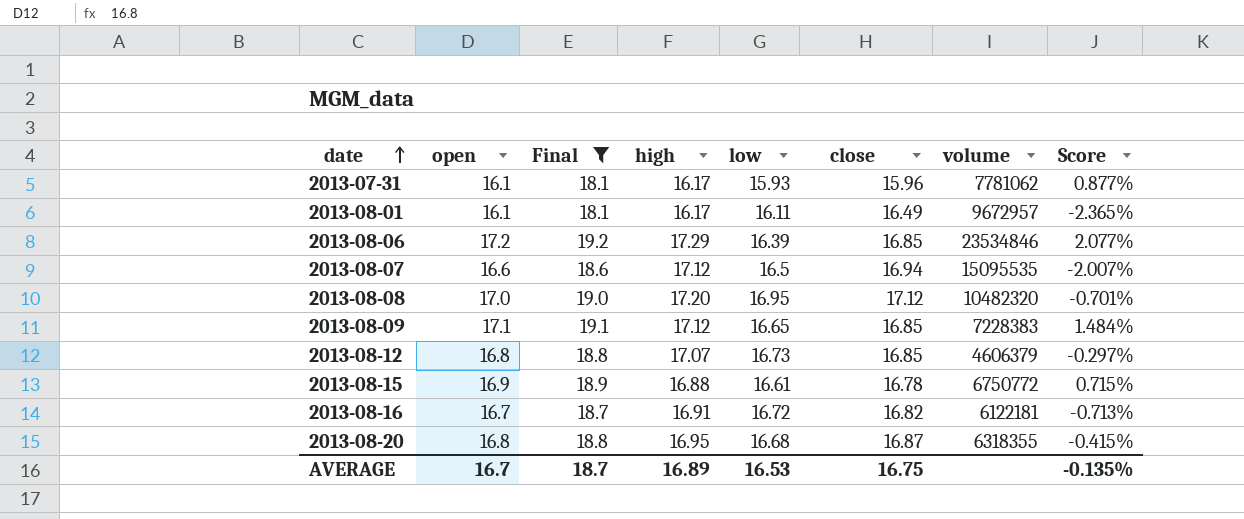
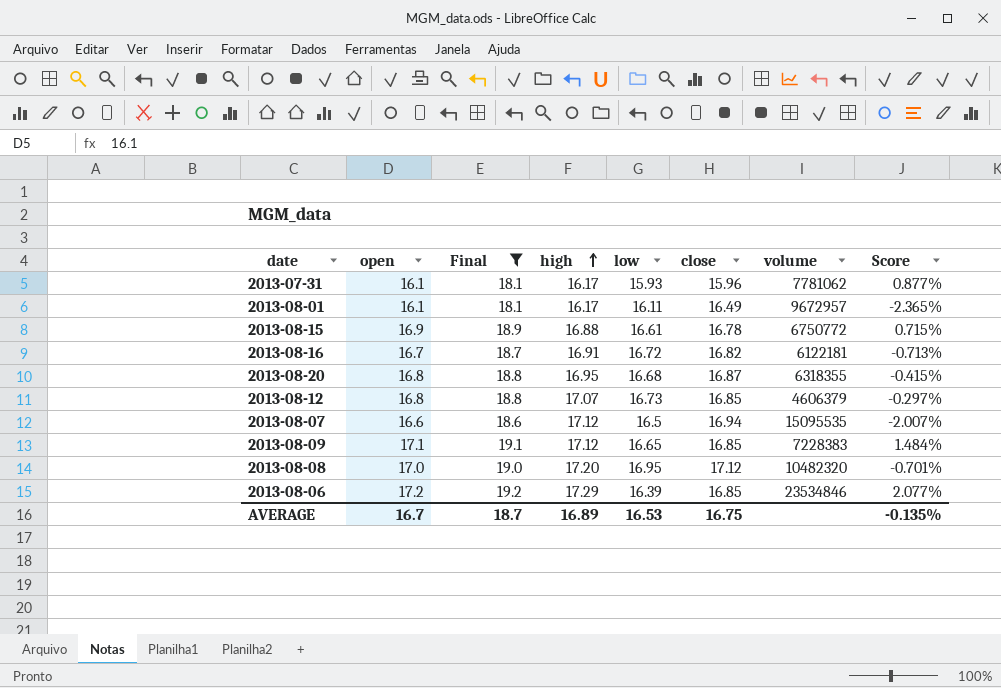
row order: date ascending -> high ascending

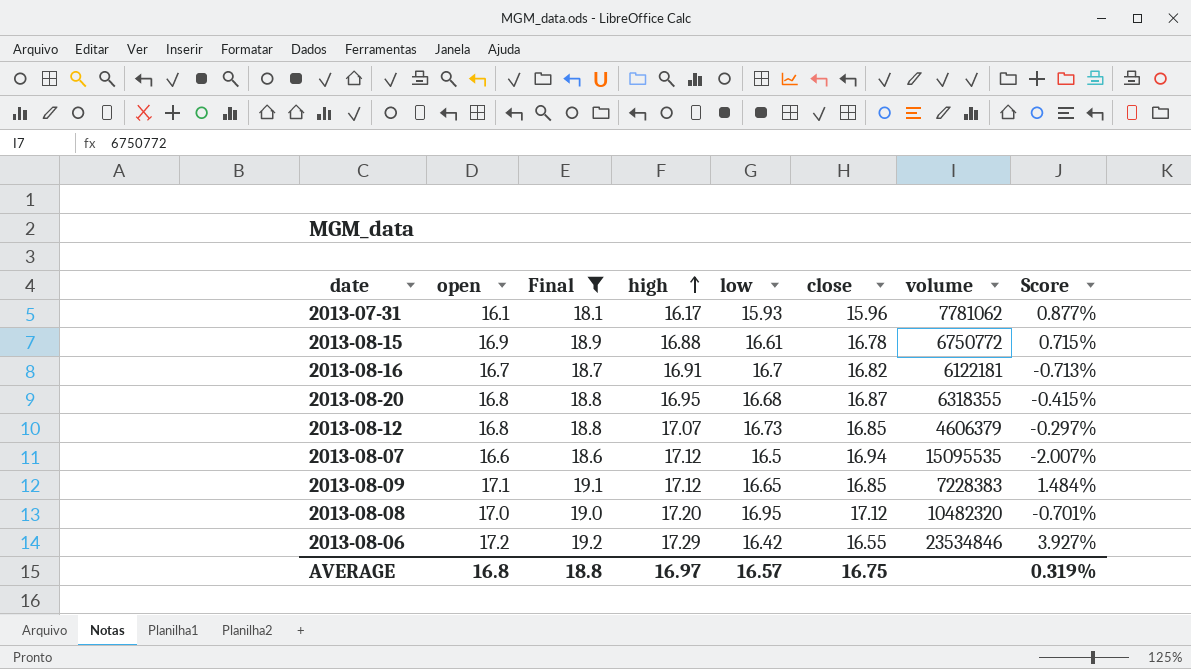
row 2013-08-01: 16.1 | 18.1 | 16.17 | 16.11 | 16.49 | 9672957 | -2.365% -> none
2013-08-16 | low: 16.72 -> 16.7
2013-08-06 | low: 16.39 -> 16.42
2013-08-06 | close: 16.85 -> 16.55
2013-08-06 | Score: 2.077% -> 3.927%
AVERAGE | open: 16.7 -> 16.8
AVERAGE | Final: 18.7 -> 18.8
AVERAGE | high: 16.89 -> 16.97
AVERAGE | low: 16.53 -> 16.57
AVERAGE | Score: -0.135% -> 0.319%

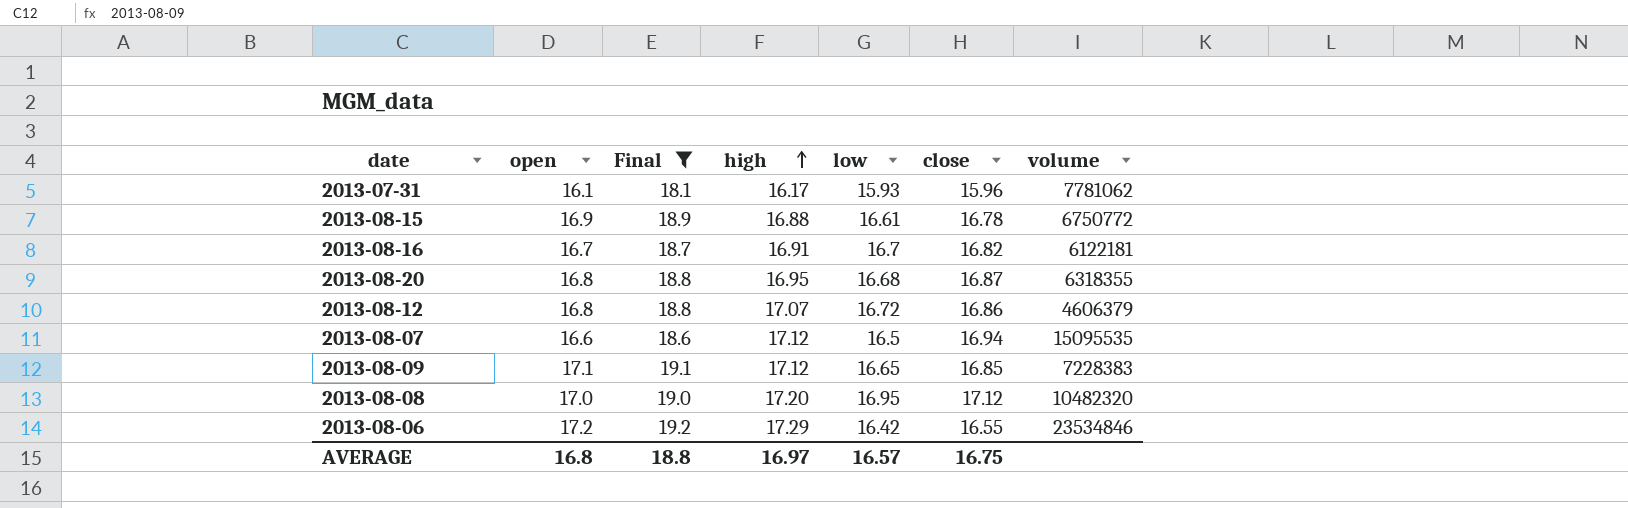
column Score | formula: ([open] - [close]) / [close] -> none
2013-08-12 | low: 16.73 -> 16.72
2013-08-12 | close: 16.85 -> 16.86

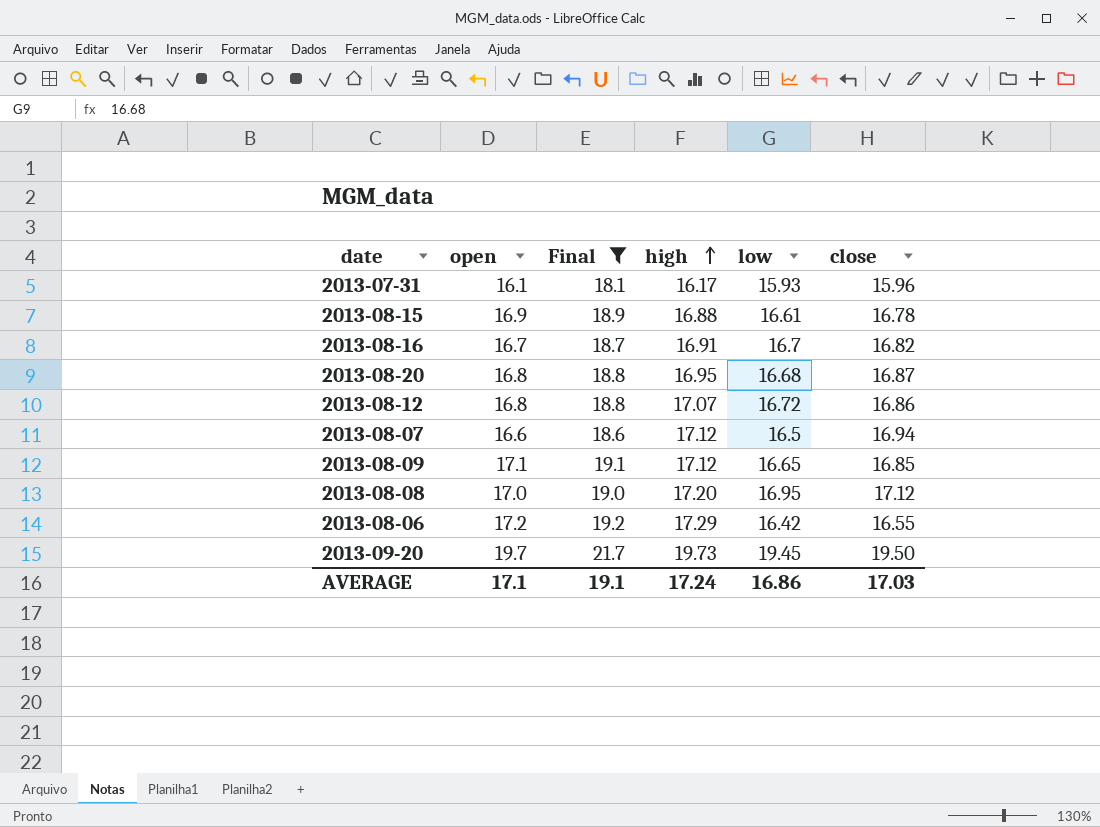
column volume | position: 7 -> none
row 2013-09-20: none -> 19.7 | 21.7 | 19.73 | 19.45 | 19.50
AVERAGE | open: 16.8 -> 17.1
AVERAGE | Final: 18.8 -> 19.1
AVERAGE | high: 16.97 -> 17.24
AVERAGE | low: 16.57 -> 16.86
AVERAGE | close: 16.75 -> 17.03

